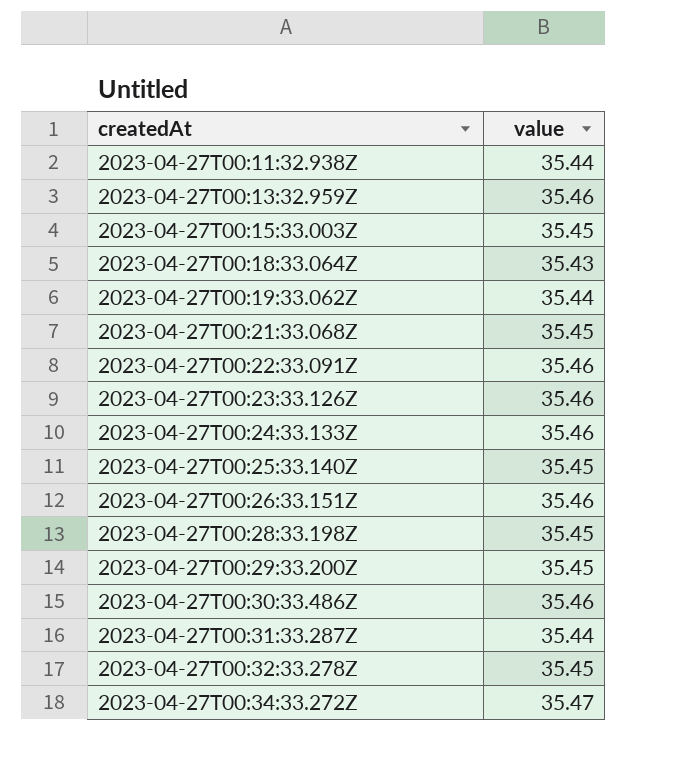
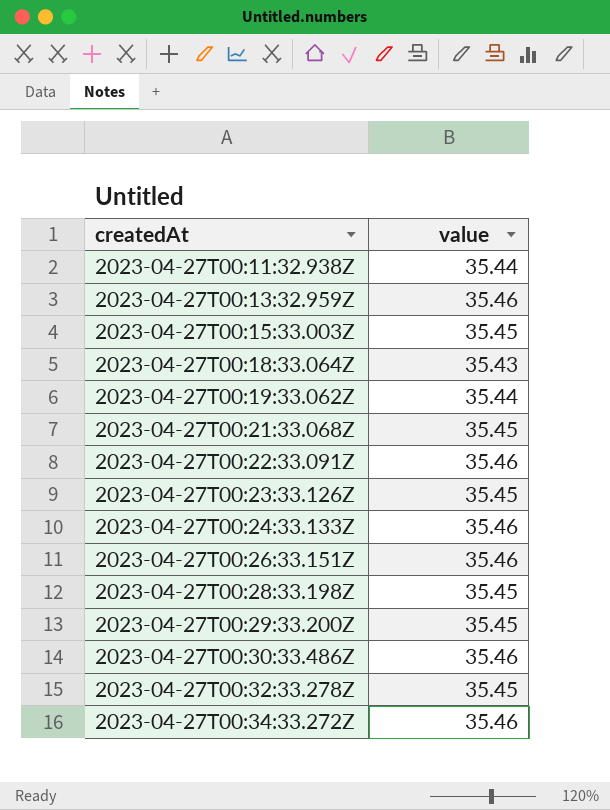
row 2023-04-27T00:25:33.140Z: 35.45 -> none
row 2023-04-27T00:31:33.287Z: 35.44 -> none
2023-04-27T00:23:33.126Z | value: 35.46 -> 35.45
2023-04-27T00:34:33.272Z | value: 35.47 -> 35.46

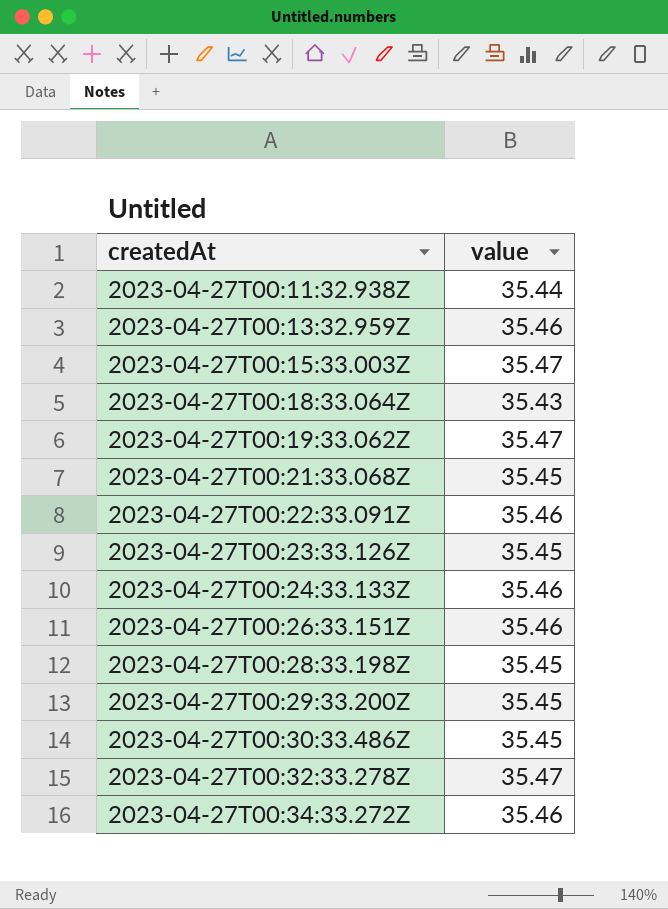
2023-04-27T00:15:33.003Z | value: 35.45 -> 35.47
2023-04-27T00:19:33.062Z | value: 35.44 -> 35.47
2023-04-27T00:30:33.486Z | value: 35.46 -> 35.45
2023-04-27T00:32:33.278Z | value: 35.45 -> 35.47

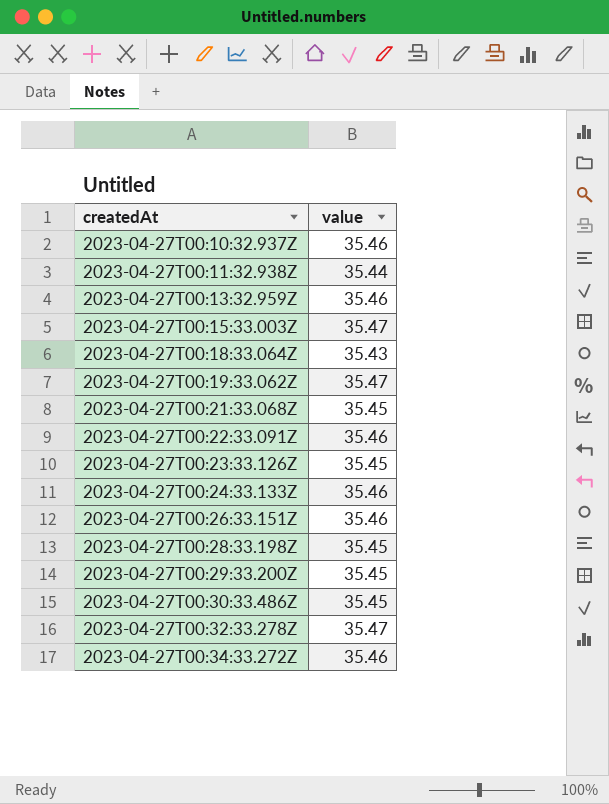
row 2023-04-27T00:10:32.937Z: none -> 35.46

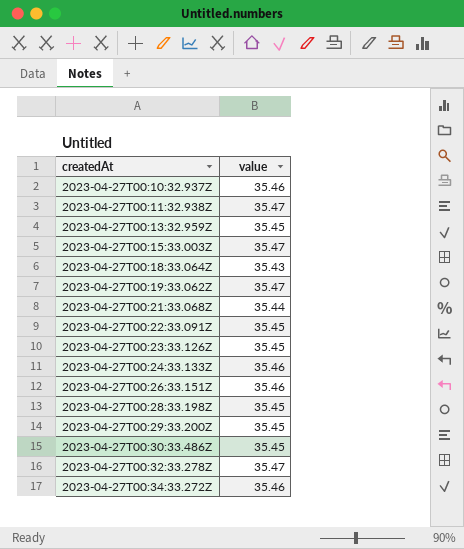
2023-04-27T00:11:32.938Z | value: 35.44 -> 35.47
2023-04-27T00:13:32.959Z | value: 35.46 -> 35.45
2023-04-27T00:21:33.068Z | value: 35.45 -> 35.44
2023-04-27T00:22:33.091Z | value: 35.46 -> 35.45

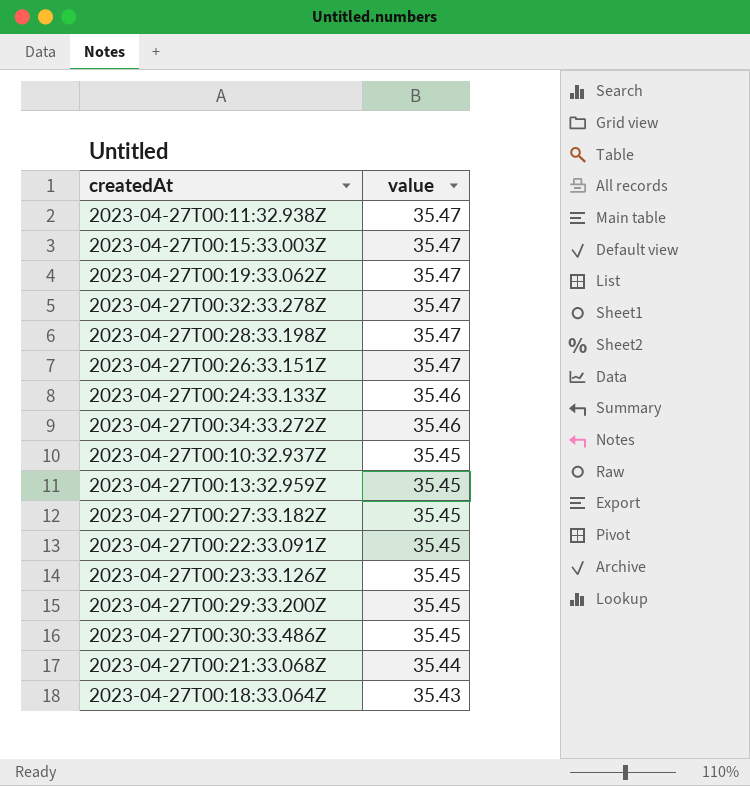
row order: createdAt ascending -> value descending
2023-04-27T00:28:33.198Z | value: 35.45 -> 35.47
2023-04-27T00:26:33.151Z | value: 35.46 -> 35.47
2023-04-27T00:10:32.937Z | value: 35.46 -> 35.45
row 2023-04-27T00:27:33.182Z: none -> 35.45

